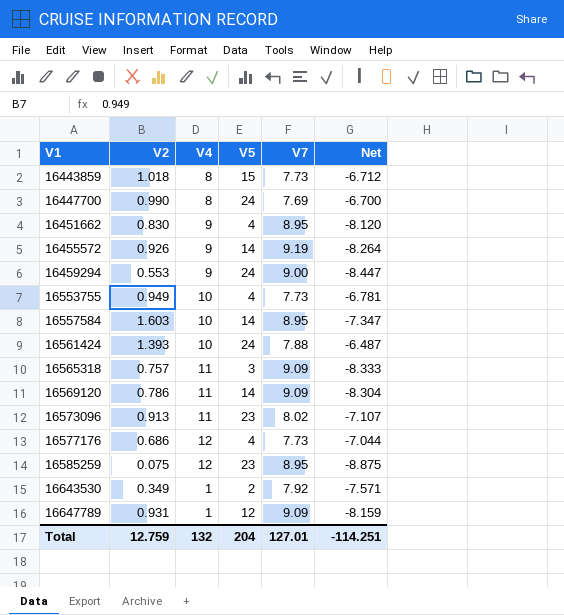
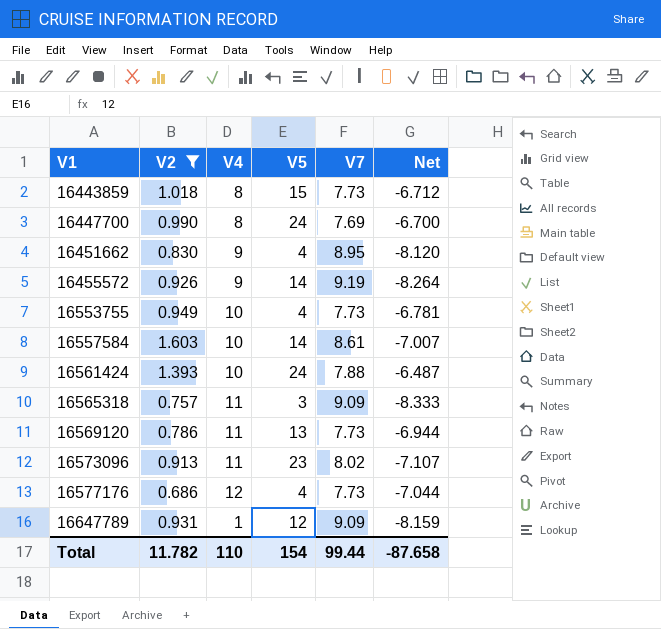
filter: none -> V2 >= 0.686
16557584 | V7: 8.95 -> 8.61
16557584 | Net: -7.347 -> -7.007
16569120 | V5: 14 -> 13
16569120 | V7: 9.09 -> 7.73
16569120 | Net: -8.304 -> -6.944
Total | V2: 12.759 -> 11.782
Total | V4: 132 -> 110
Total | V5: 204 -> 154
Total | V7: 127.01 -> 99.44
Total | Net: -114.251 -> -87.658

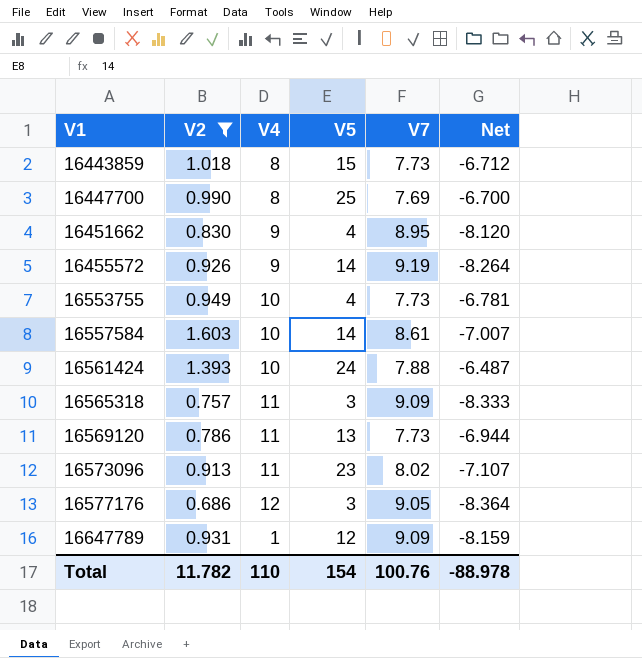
16447700 | V5: 24 -> 25
16577176 | V5: 4 -> 3
16577176 | V7: 7.73 -> 9.05
16577176 | Net: -7.044 -> -8.364
Total | V7: 99.44 -> 100.76
Total | Net: -87.658 -> -88.978

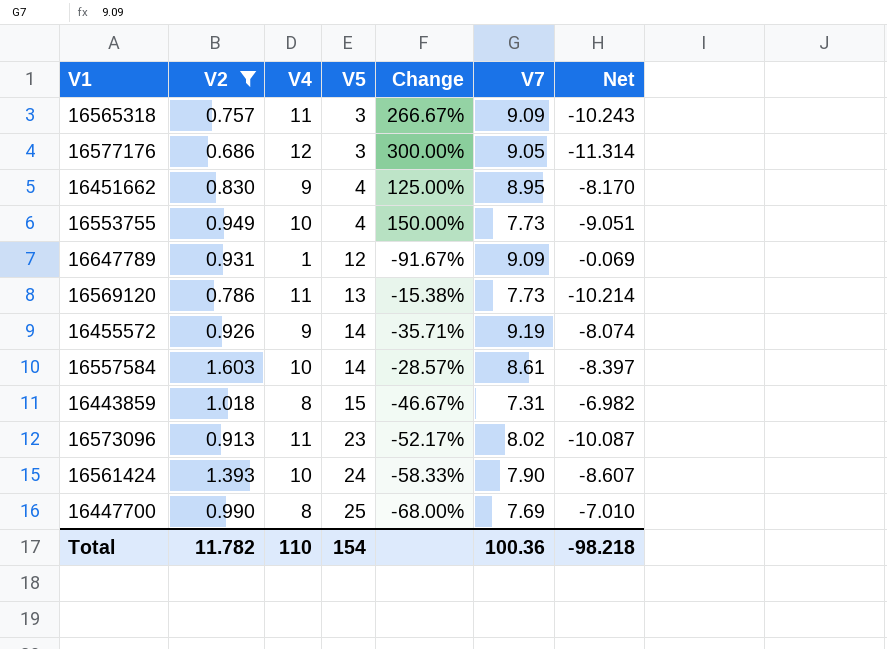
row order: V1 ascending -> V5 ascending
column Change | formula: none -> ([V4] - [V5]) / [V5]
column Net | formula: [V2] - [V7] -> [V2] - [V4]
16443859 | V7: 7.73 -> 7.31
16561424 | V7: 7.88 -> 7.90
Total | V7: 100.76 -> 100.36
Total | Net: -88.978 -> -98.218

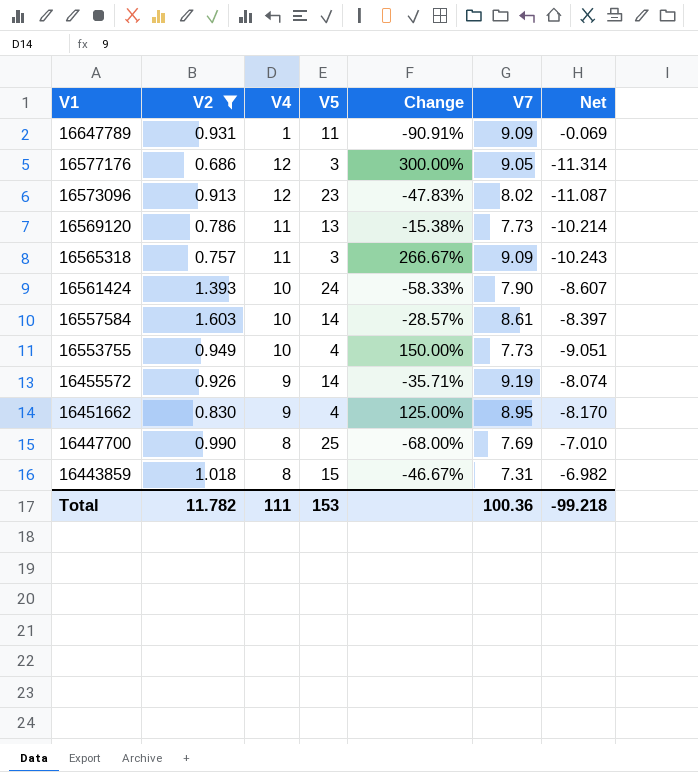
row order: V5 ascending -> V1 descending
16647789 | V5: 12 -> 11
16647789 | Change: -91.67% -> -90.91%
16573096 | V4: 11 -> 12
16573096 | Change: -52.17% -> -47.83%
16573096 | Net: -10.087 -> -11.087
Total | V4: 110 -> 111
Total | V5: 154 -> 153
Total | Net: -98.218 -> -99.218

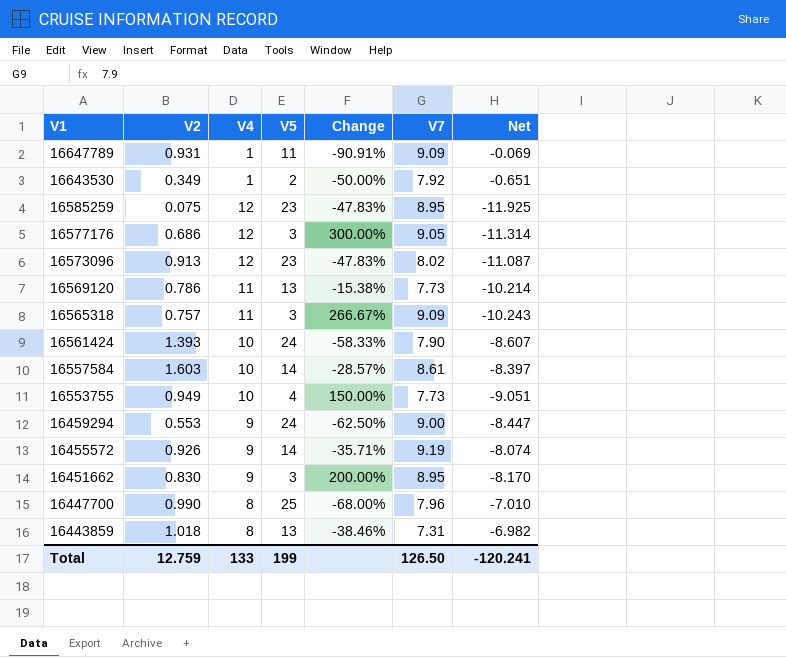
filter: V2 >= 0.686 -> none
16451662 | V5: 4 -> 3
16451662 | Change: 125.00% -> 200.00%
16447700 | V7: 7.69 -> 7.96
16443859 | V5: 15 -> 13
16443859 | Change: -46.67% -> -38.46%
Total | V2: 11.782 -> 12.759
Total | V4: 111 -> 133
Total | V5: 153 -> 199
Total | V7: 100.36 -> 126.50
Total | Net: -99.218 -> -120.241

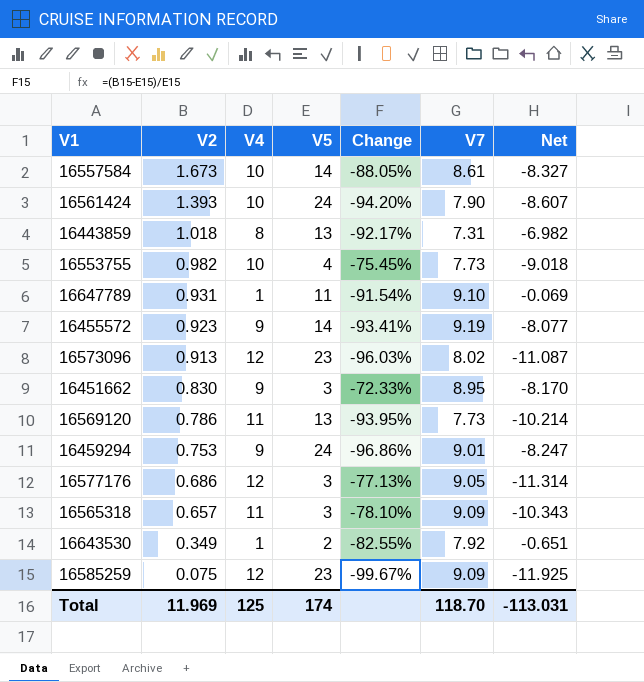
row order: V1 descending -> V2 descending
column Change | formula: ([V4] - [V5]) / [V5] -> ([V2] - [V5]) / [V5]
row 16447700: 0.990 | 8 | 25 | -68.00% | 7.96 | -7.010 -> none
16557584 | V2: 1.603 -> 1.673
16557584 | Net: -8.397 -> -8.327
16553755 | V2: 0.949 -> 0.982
16553755 | Net: -9.051 -> -9.018
16647789 | V7: 9.09 -> 9.10
16455572 | V2: 0.926 -> 0.923
16455572 | Net: -8.074 -> -8.077
16459294 | V2: 0.553 -> 0.753
16459294 | V7: 9.00 -> 9.01
16459294 | Net: -8.447 -> -8.247
16565318 | V2: 0.757 -> 0.657
16565318 | Net: -10.243 -> -10.343
16585259 | V7: 8.95 -> 9.09
Total | V2: 12.759 -> 11.969
Total | V4: 133 -> 125
Total | V5: 199 -> 174
Total | V7: 126.50 -> 118.70
Total | Net: -120.241 -> -113.031

